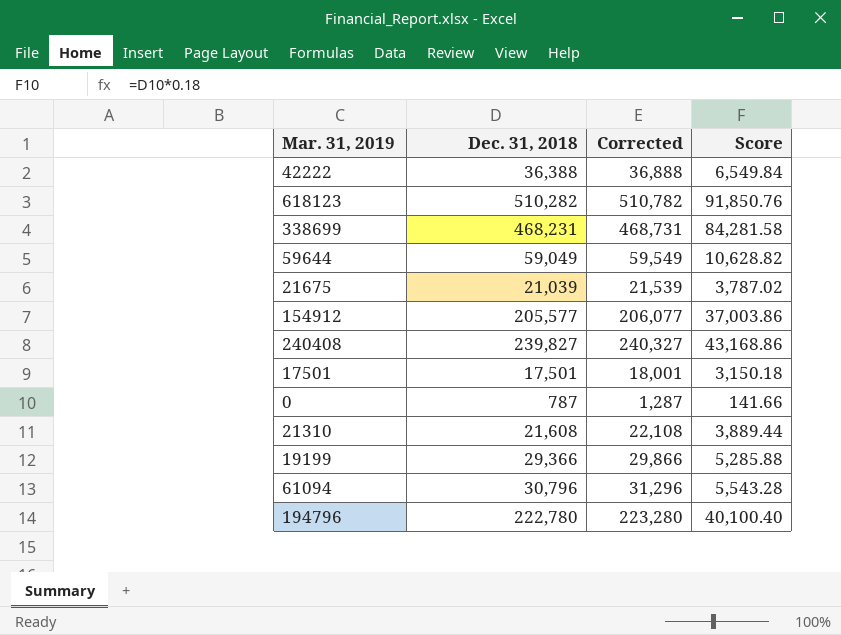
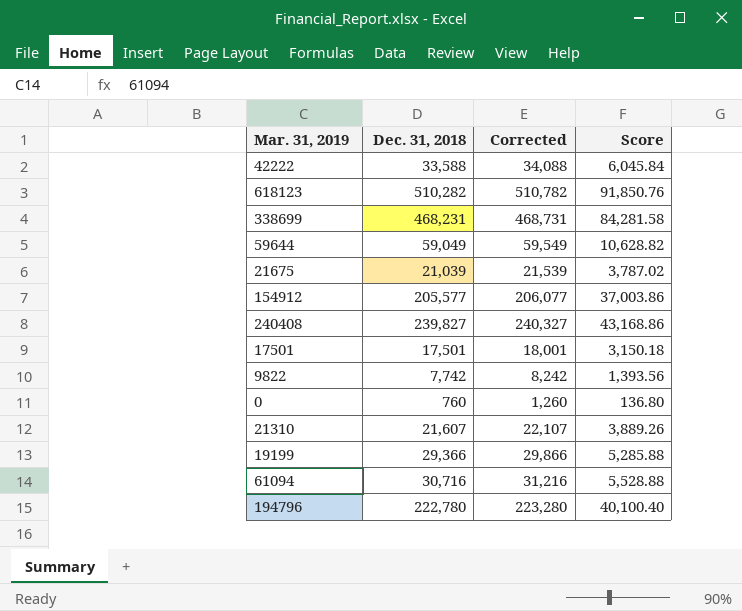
42222 | Dec. 31, 2018: 36,388 -> 33,588
42222 | Corrected: 36,888 -> 34,088
42222 | Score: 6,549.84 -> 6,045.84
row 9822: none -> 7,742 | 8,242 | 1,393.56
0 | Dec. 31, 2018: 787 -> 760
0 | Corrected: 1,287 -> 1,260
0 | Score: 141.66 -> 136.80
21310 | Dec. 31, 2018: 21,608 -> 21,607
21310 | Corrected: 22,108 -> 22,107
21310 | Score: 3,889.44 -> 3,889.26
61094 | Dec. 31, 2018: 30,796 -> 30,716
61094 | Corrected: 31,296 -> 31,216
61094 | Score: 5,543.28 -> 5,528.88

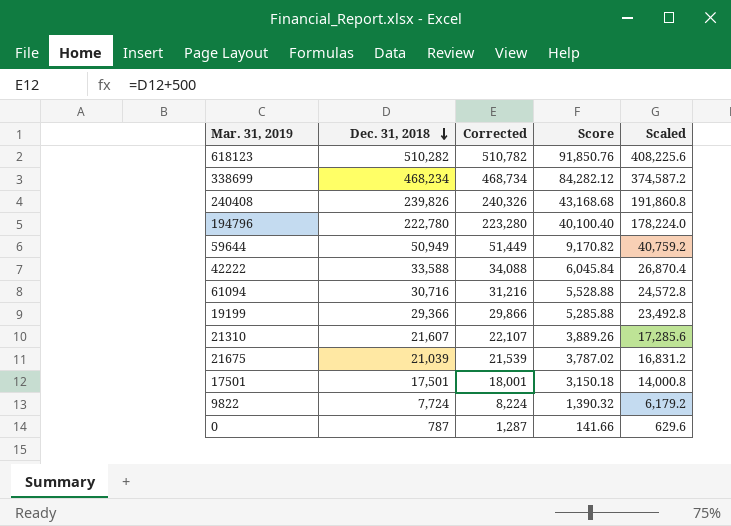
row order: none -> Dec. 31, 2018 descending
column Scaled | formula: none -> [Dec. 31, 2018] * 0.8
row 154912: 205,577 | 206,077 | 37,003.86 -> none
338699 | Dec. 31, 2018: 468,231 -> 468,234
338699 | Corrected: 468,731 -> 468,734
338699 | Score: 84,281.58 -> 84,282.12
240408 | Dec. 31, 2018: 239,827 -> 239,826
240408 | Corrected: 240,327 -> 240,326
240408 | Score: 43,168.86 -> 43,168.68
59644 | Dec. 31, 2018: 59,049 -> 50,949
59644 | Corrected: 59,549 -> 51,449
59644 | Score: 10,628.82 -> 9,170.82
9822 | Dec. 31, 2018: 7,742 -> 7,724
9822 | Corrected: 8,242 -> 8,224
9822 | Score: 1,393.56 -> 1,390.32
0 | Dec. 31, 2018: 760 -> 787
0 | Corrected: 1,260 -> 1,287
0 | Score: 136.80 -> 141.66

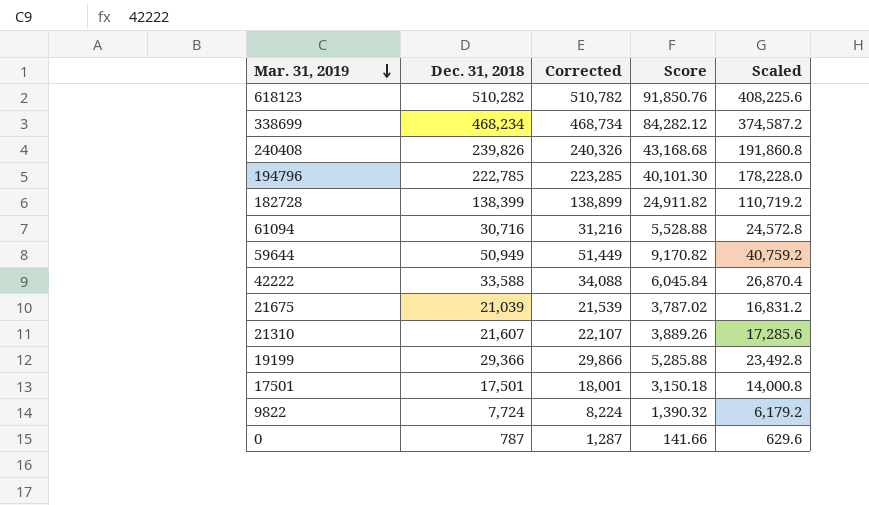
row order: Dec. 31, 2018 descending -> Mar. 31, 2019 descending
194796 | Dec. 31, 2018: 222,780 -> 222,785
194796 | Corrected: 223,280 -> 223,285
194796 | Score: 40,100.40 -> 40,101.30
194796 | Scaled: 178,224.0 -> 178,228.0
row 182728: none -> 138,399 | 138,899 | 24,911.82 | 110,719.2

